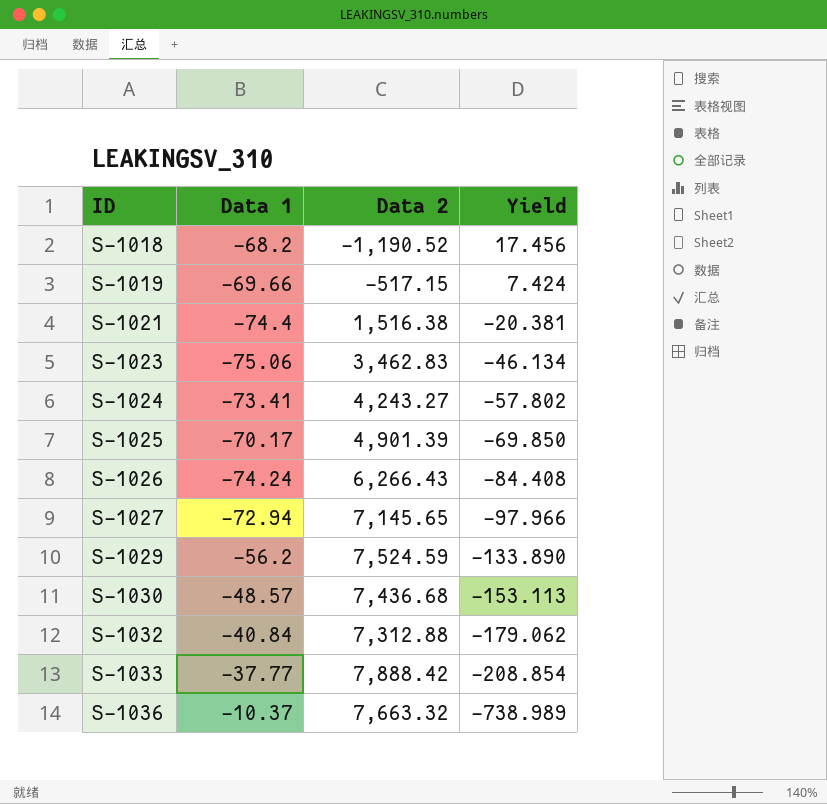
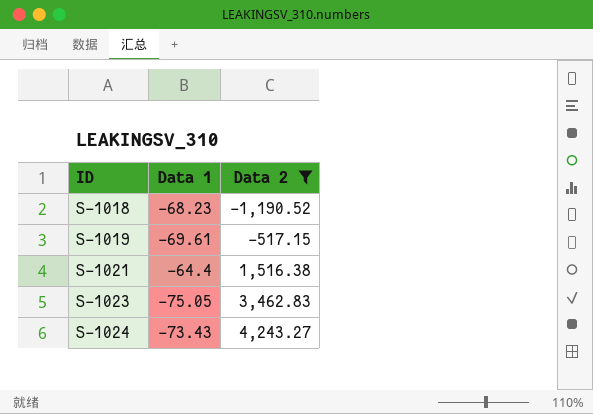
filter: none -> Data 2 <= 4,243.27
column Yield | formula: [Data 2] / [Data 1] -> none
S-1018 | Data 1: -68.2 -> -68.23
S-1019 | Data 1: -69.66 -> -69.61
S-1021 | Data 1: -74.4 -> -64.4
S-1023 | Data 1: -75.06 -> -75.05
S-1024 | Data 1: -73.41 -> -73.43

